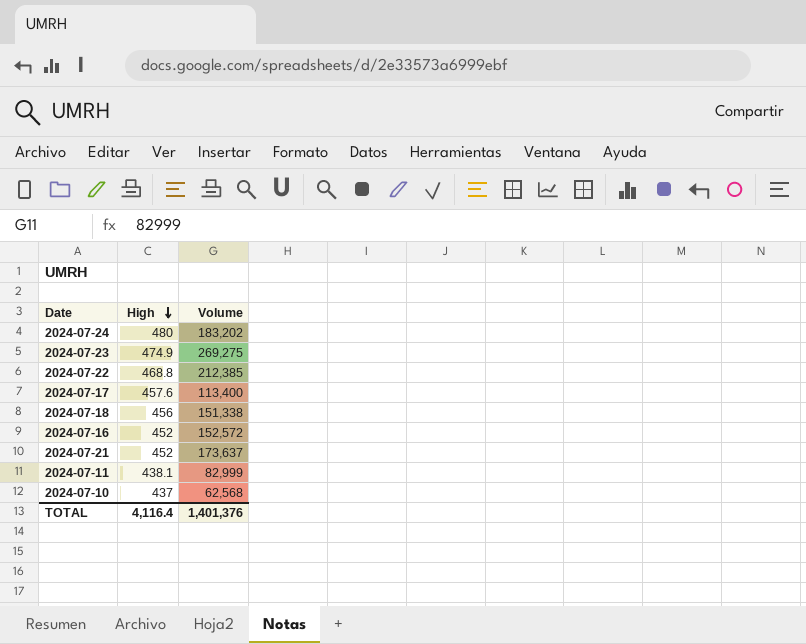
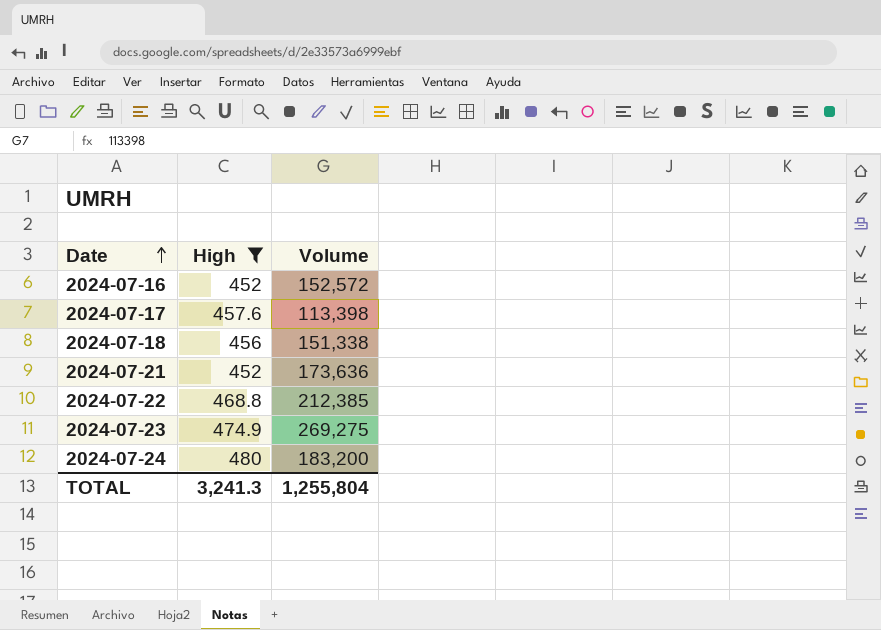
filter: none -> High >= 452
row order: High descending -> Date ascending
2024-07-17 | Volume: 113,400 -> 113,398
2024-07-21 | Volume: 173,637 -> 173,636
2024-07-24 | Volume: 183,202 -> 183,200
TOTAL | High: 4,116.4 -> 3,241.3
TOTAL | Volume: 1,401,376 -> 1,255,804

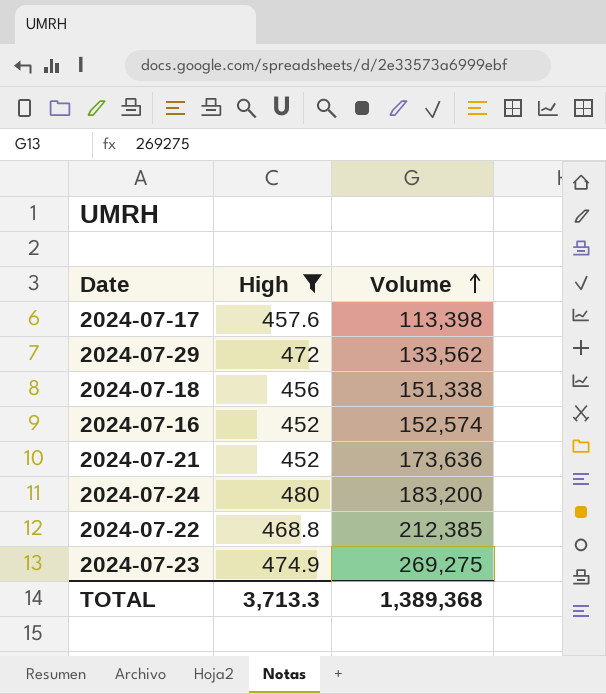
row order: Date ascending -> Volume ascending
row 2024-07-29: none -> 472 | 133,562
2024-07-16 | Volume: 152,572 -> 152,574
TOTAL | High: 3,241.3 -> 3,713.3
TOTAL | Volume: 1,255,804 -> 1,389,368

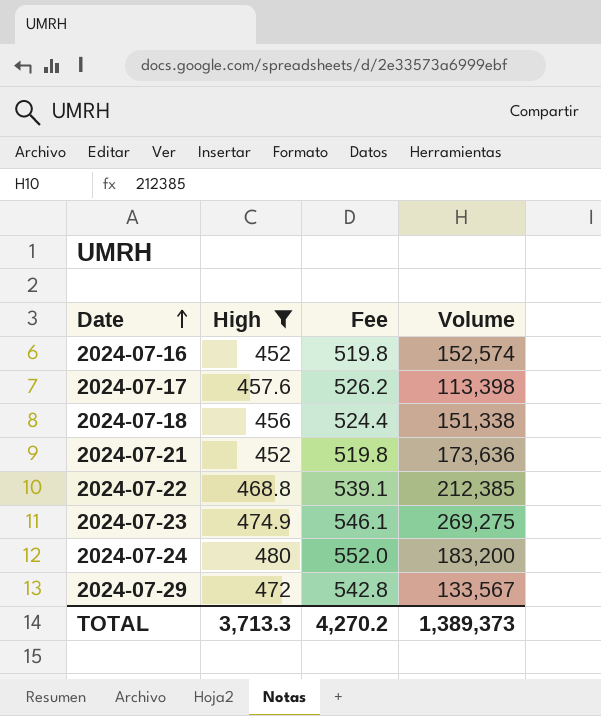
row order: Volume ascending -> Date ascending
column Fee | formula: none -> [High] * 1.15
2024-07-29 | Volume: 133,562 -> 133,567
TOTAL | Volume: 1,389,368 -> 1,389,373

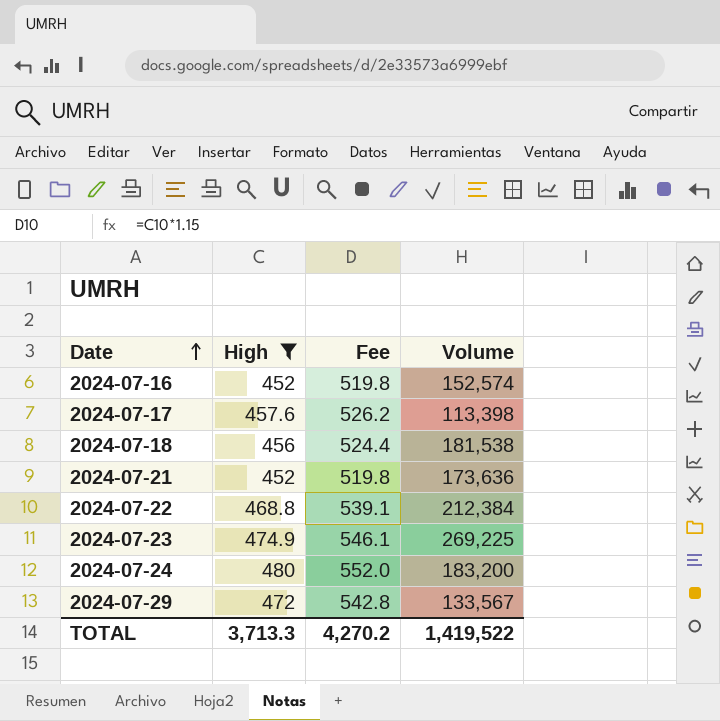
2024-07-18 | Volume: 151,338 -> 181,538
2024-07-22 | Volume: 212,385 -> 212,384
2024-07-23 | Volume: 269,275 -> 269,225
TOTAL | Volume: 1,389,373 -> 1,419,522

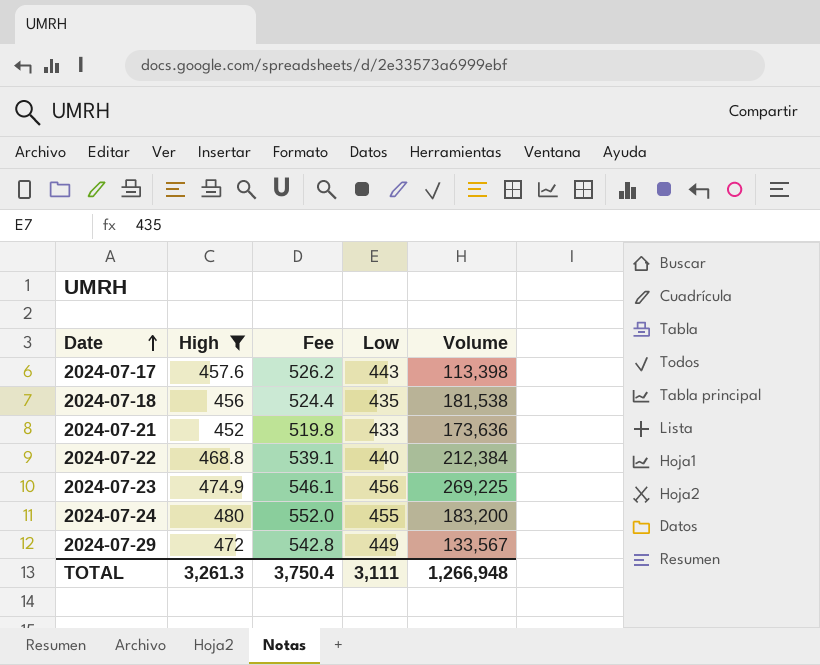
column Low | position: none -> 4
row 2024-07-16: 452 | 519.8 | 152,574 -> none
TOTAL | High: 3,713.3 -> 3,261.3
TOTAL | Fee: 4,270.2 -> 3,750.4
TOTAL | Volume: 1,419,522 -> 1,266,948

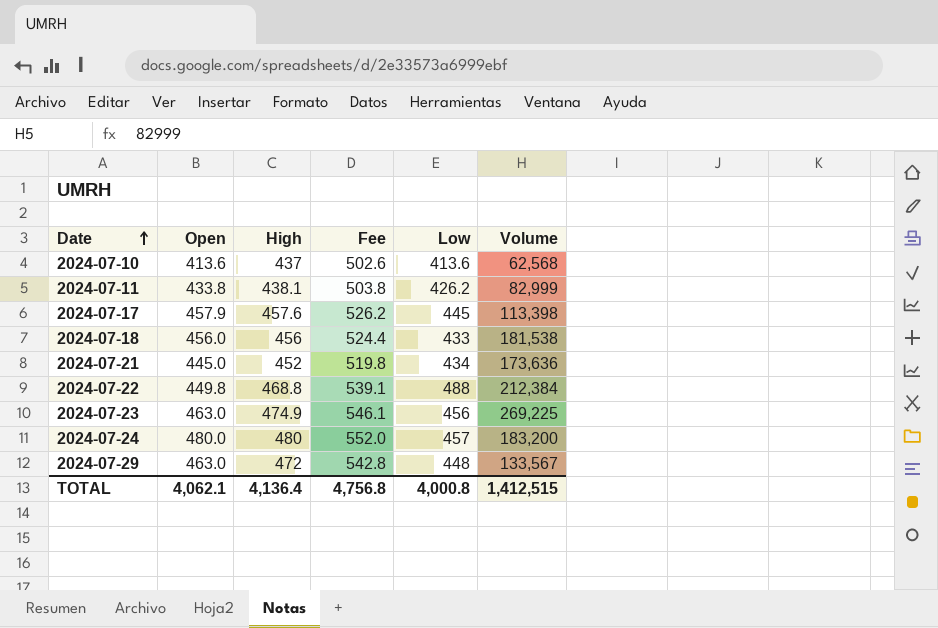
filter: High >= 452 -> none
column Open | position: none -> 2
2024-07-17 | Low: 443 -> 445
2024-07-18 | Low: 435 -> 433
2024-07-21 | Low: 433 -> 434
2024-07-22 | Low: 440 -> 488
2024-07-24 | Low: 455 -> 457
2024-07-29 | Low: 449 -> 448
TOTAL | High: 3,261.3 -> 4,136.4
TOTAL | Fee: 3,750.4 -> 4,756.8
TOTAL | Low: 3,111 -> 4,000.8
TOTAL | Volume: 1,266,948 -> 1,412,515

